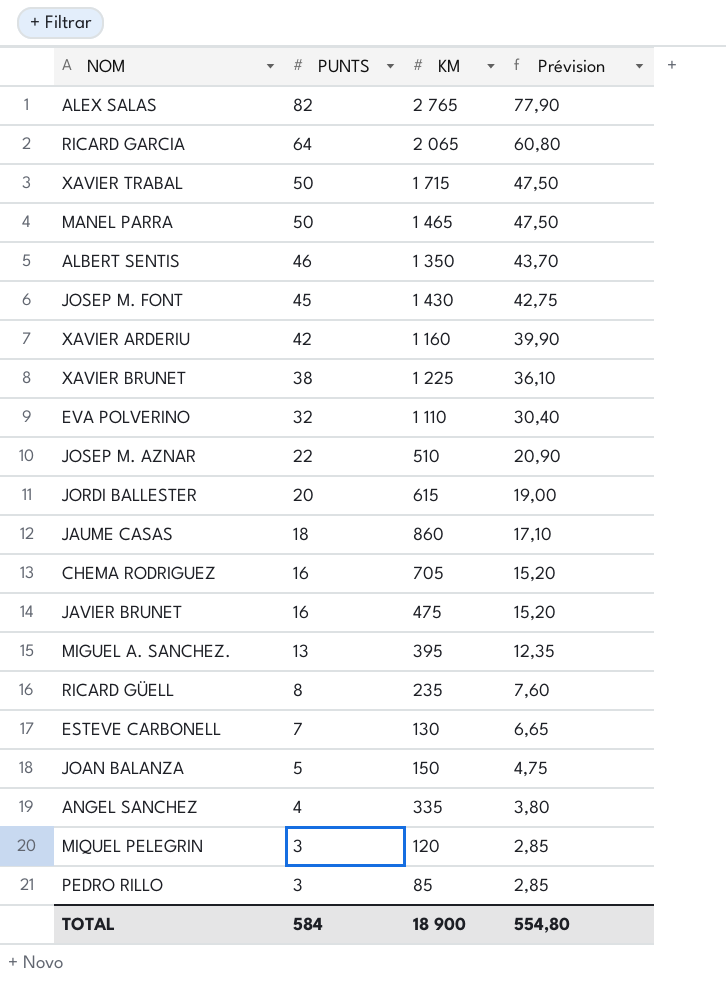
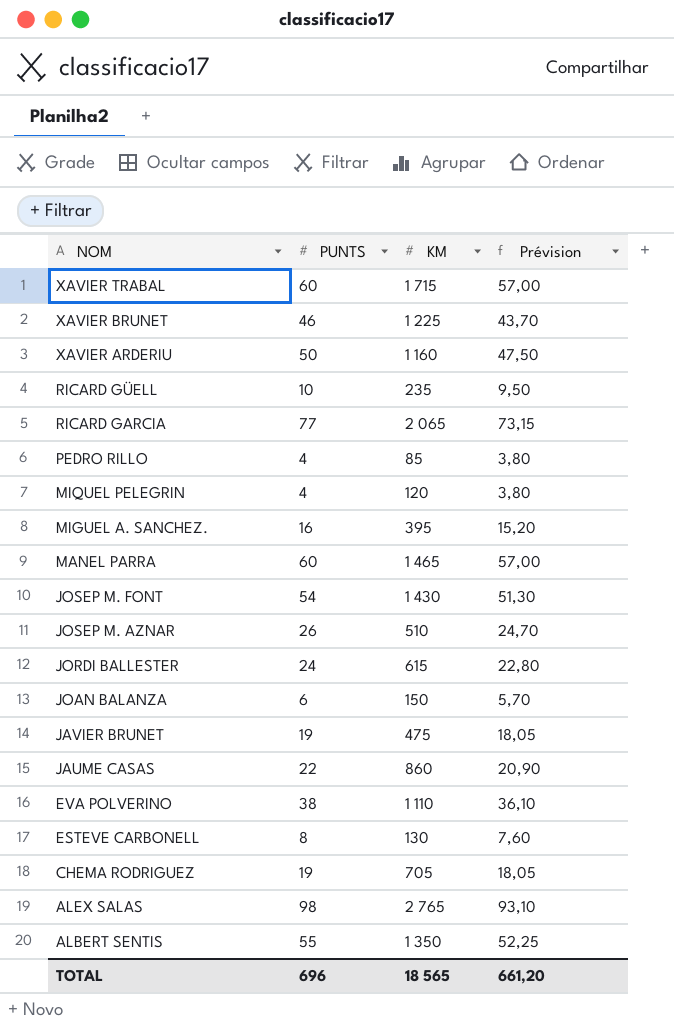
row order: PUNTS descending -> NOM descending
row ANGEL SANCHEZ: 4 | 335 | 3,80 -> none
XAVIER TRABAL | PUNTS: 50 -> 60
XAVIER TRABAL | Prévision: 47,50 -> 57,00
XAVIER BRUNET | PUNTS: 38 -> 46
XAVIER BRUNET | Prévision: 36,10 -> 43,70
XAVIER ARDERIU | PUNTS: 42 -> 50
XAVIER ARDERIU | Prévision: 39,90 -> 47,50
RICARD GÜELL | PUNTS: 8 -> 10
RICARD GÜELL | Prévision: 7,60 -> 9,50
RICARD GARCIA | PUNTS: 64 -> 77
RICARD GARCIA | Prévision: 60,80 -> 73,15
PEDRO RILLO | PUNTS: 3 -> 4
PEDRO RILLO | Prévision: 2,85 -> 3,80
MIQUEL PELEGRIN | PUNTS: 3 -> 4
MIQUEL PELEGRIN | Prévision: 2,85 -> 3,80
MIGUEL A. SANCHEZ. | PUNTS: 13 -> 16
MIGUEL A. SANCHEZ. | Prévision: 12,35 -> 15,20
MANEL PARRA | PUNTS: 50 -> 60
MANEL PARRA | Prévision: 47,50 -> 57,00
JOSEP M. FONT | PUNTS: 45 -> 54
JOSEP M. FONT | Prévision: 42,75 -> 51,30
JOSEP M. AZNAR | PUNTS: 22 -> 26
JOSEP M. AZNAR | Prévision: 20,90 -> 24,70
JORDI BALLESTER | PUNTS: 20 -> 24
JORDI BALLESTER | Prévision: 19,00 -> 22,80
JOAN BALANZA | PUNTS: 5 -> 6
JOAN BALANZA | Prévision: 4,75 -> 5,70
JAVIER BRUNET | PUNTS: 16 -> 19
JAVIER BRUNET | Prévision: 15,20 -> 18,05
JAUME CASAS | PUNTS: 18 -> 22
JAUME CASAS | Prévision: 17,10 -> 20,90
EVA POLVERINO | PUNTS: 32 -> 38
EVA POLVERINO | Prévision: 30,40 -> 36,10
ESTEVE CARBONELL | PUNTS: 7 -> 8
ESTEVE CARBONELL | Prévision: 6,65 -> 7,60
CHEMA RODRIGUEZ | PUNTS: 16 -> 19
CHEMA RODRIGUEZ | Prévision: 15,20 -> 18,05
ALEX SALAS | PUNTS: 82 -> 98
ALEX SALAS | Prévision: 77,90 -> 93,10
ALBERT SENTIS | PUNTS: 46 -> 55
ALBERT SENTIS | Prévision: 43,70 -> 52,25
TOTAL | PUNTS: 584 -> 696
TOTAL | KM: 18 900 -> 18 565
TOTAL | Prévision: 554,80 -> 661,20

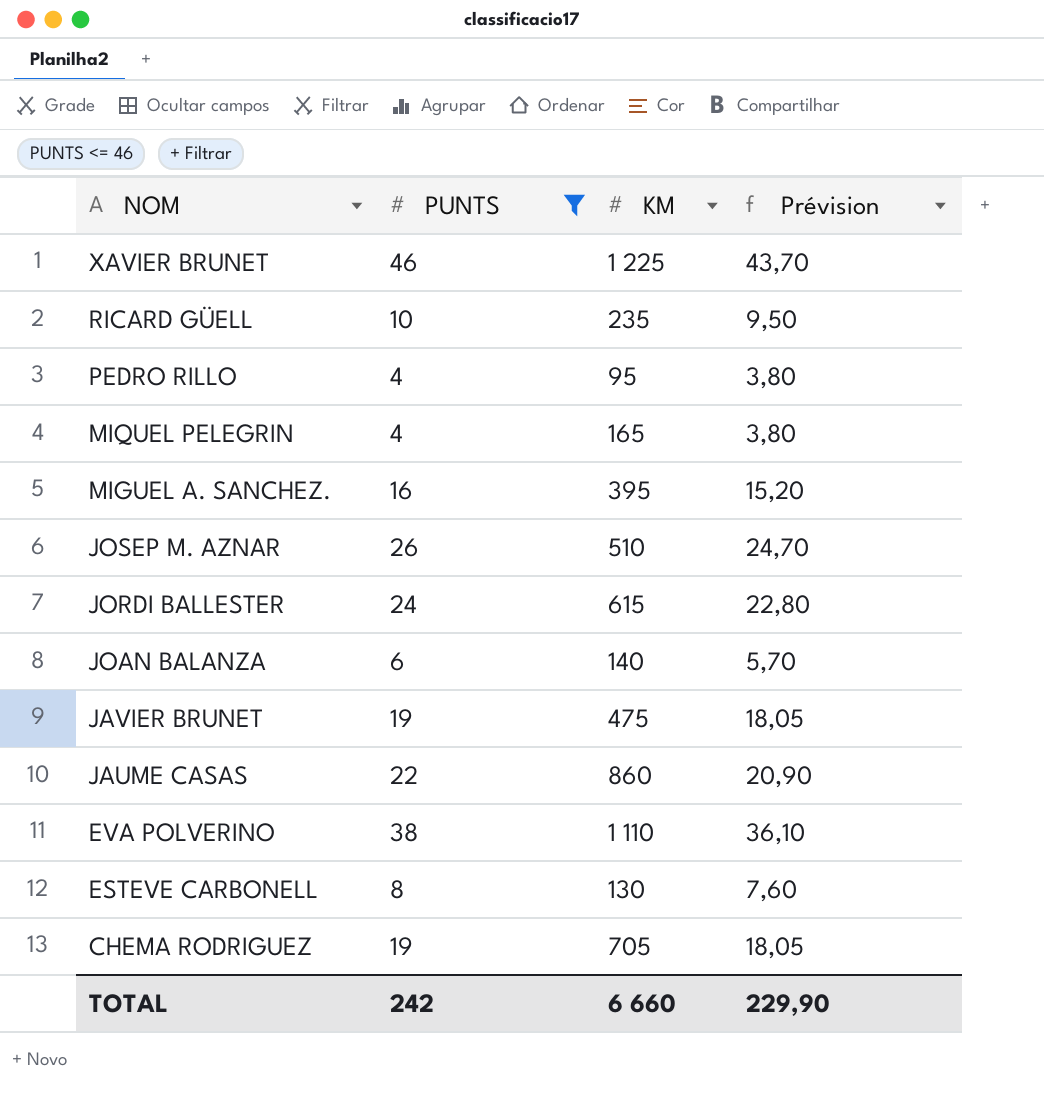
filter: none -> PUNTS <= 46
PEDRO RILLO | KM: 85 -> 95
MIQUEL PELEGRIN | KM: 120 -> 165
JOAN BALANZA | KM: 150 -> 140
TOTAL | PUNTS: 696 -> 242
TOTAL | KM: 18 565 -> 6 660
TOTAL | Prévision: 661,20 -> 229,90

